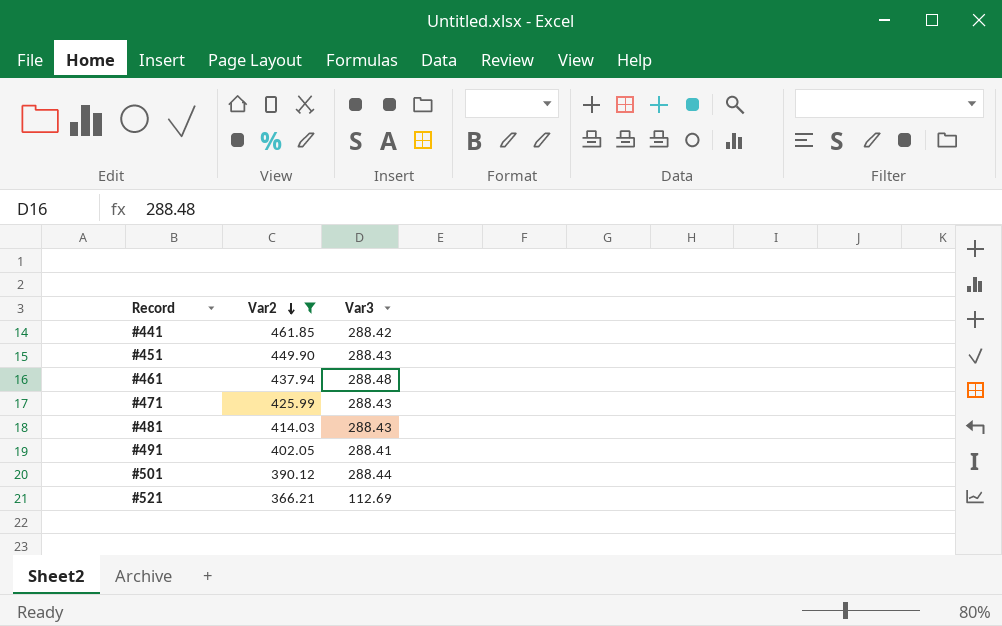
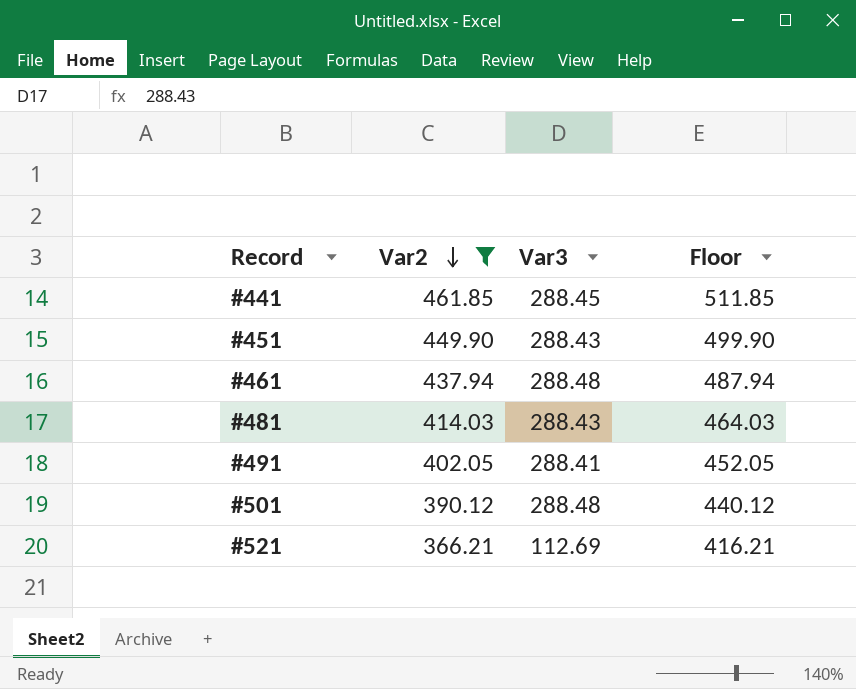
column Floor | formula: none -> [Var2] + 50
row #471: 425.99 | 288.43 -> none
#441 | Var3: 288.42 -> 288.45
#501 | Var3: 288.44 -> 288.48

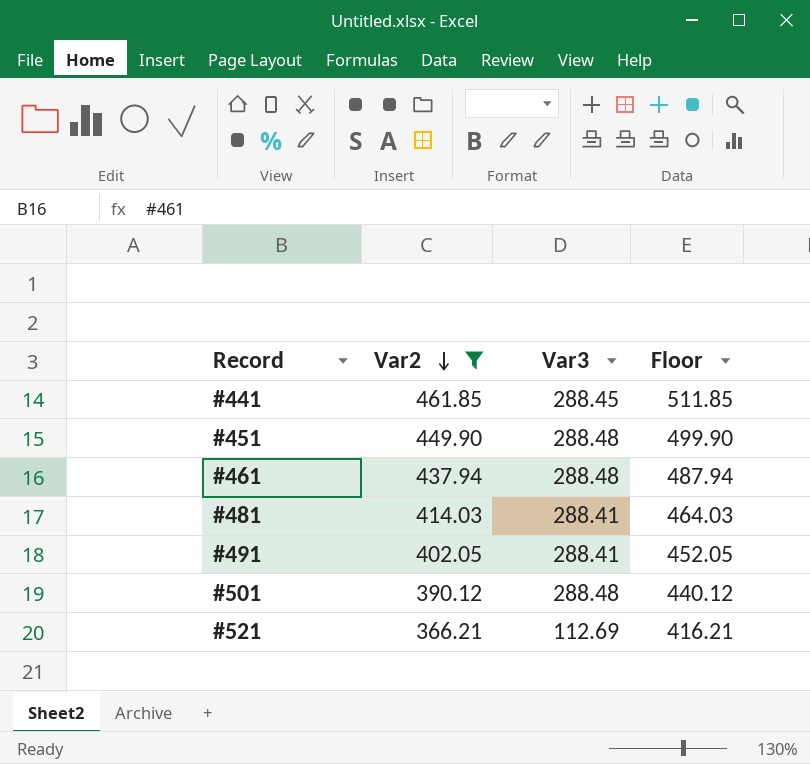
#451 | Var3: 288.43 -> 288.48
#481 | Var3: 288.43 -> 288.41

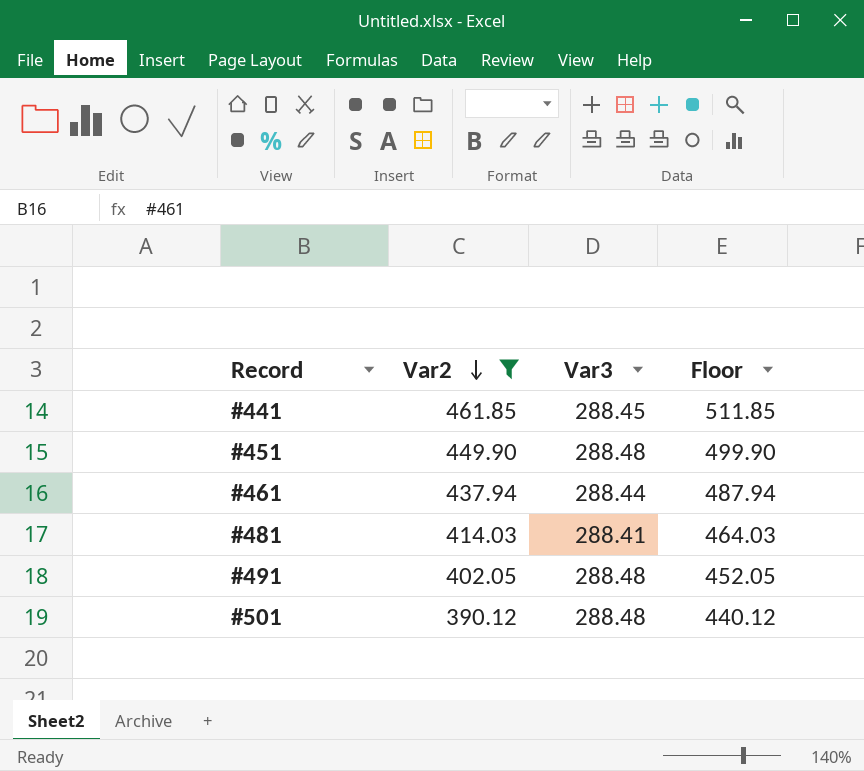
row #521: 366.21 | 112.69 | 416.21 -> none
#461 | Var3: 288.48 -> 288.44
#491 | Var3: 288.41 -> 288.48

